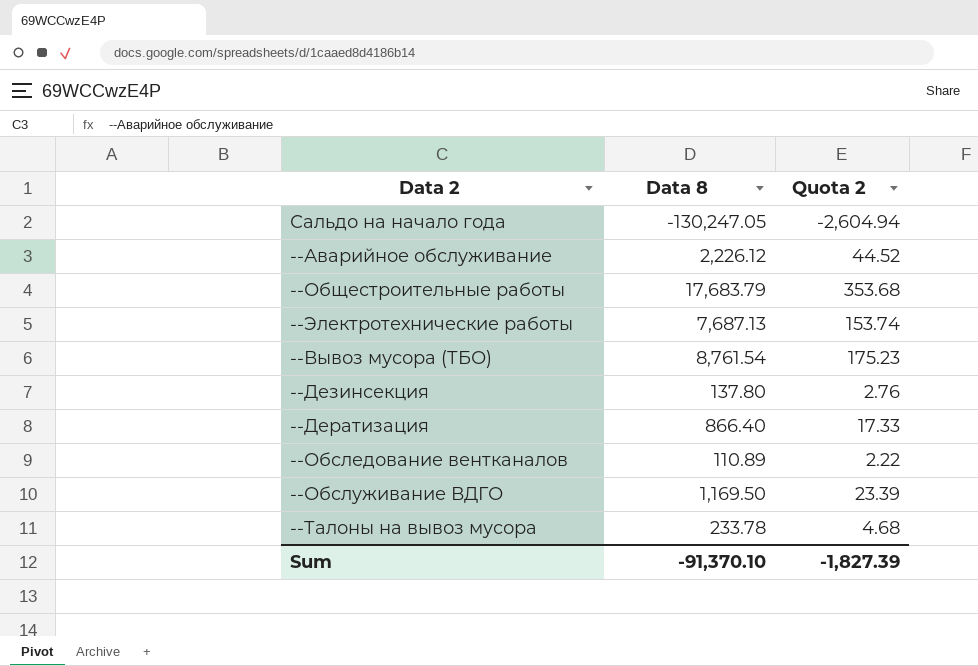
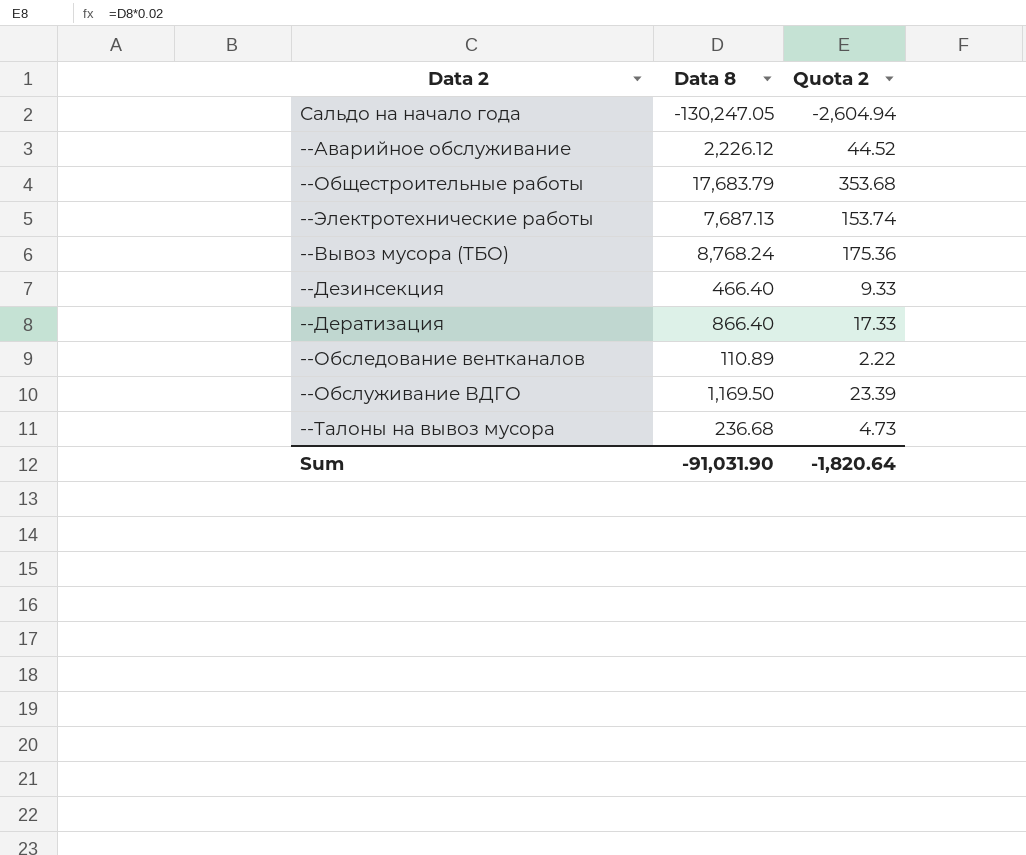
--Вывоз мусора (ТБО) | Data 8: 8,761.54 -> 8,768.24
--Вывоз мусора (ТБО) | Quota 2: 175.23 -> 175.36
--Дезинсекция | Data 8: 137.80 -> 466.40
--Дезинсекция | Quota 2: 2.76 -> 9.33
--Талоны на вывоз мусора | Data 8: 233.78 -> 236.68
--Талоны на вывоз мусора | Quota 2: 4.68 -> 4.73
Sum | Data 8: -91,370.10 -> -91,031.90
Sum | Quota 2: -1,827.39 -> -1,820.64

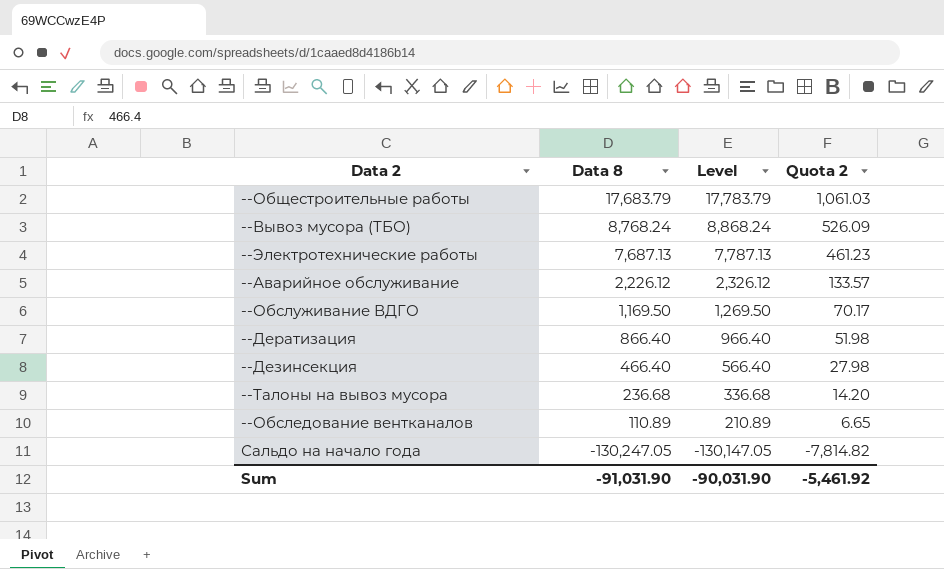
row order: none -> Data 8 descending
column Level | formula: none -> [Data 8] + 100
column Quota 2 | formula: [Data 8] * 0.02 -> [Data 8] * 0.06
Sum | Quota 2: -1,820.64 -> -5,461.92

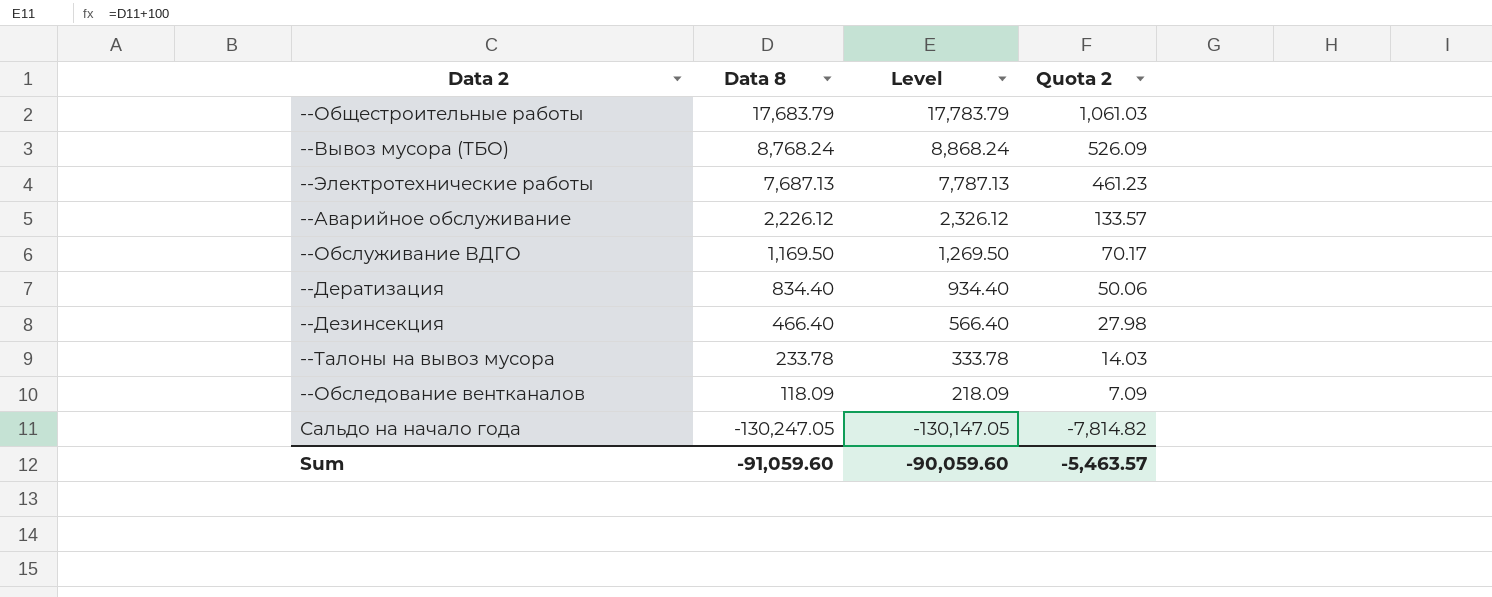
--Дератизация | Data 8: 866.40 -> 834.40
--Дератизация | Level: 966.40 -> 934.40
--Дератизация | Quota 2: 51.98 -> 50.06
--Талоны на вывоз мусора | Data 8: 236.68 -> 233.78
--Талоны на вывоз мусора | Level: 336.68 -> 333.78
--Талоны на вывоз мусора | Quota 2: 14.20 -> 14.03
--Обследование вентканалов | Data 8: 110.89 -> 118.09
--Обследование вентканалов | Level: 210.89 -> 218.09
--Обследование вентканалов | Quota 2: 6.65 -> 7.09
Sum | Data 8: -91,031.90 -> -91,059.60
Sum | Level: -90,031.90 -> -90,059.60
Sum | Quota 2: -5,461.92 -> -5,463.57

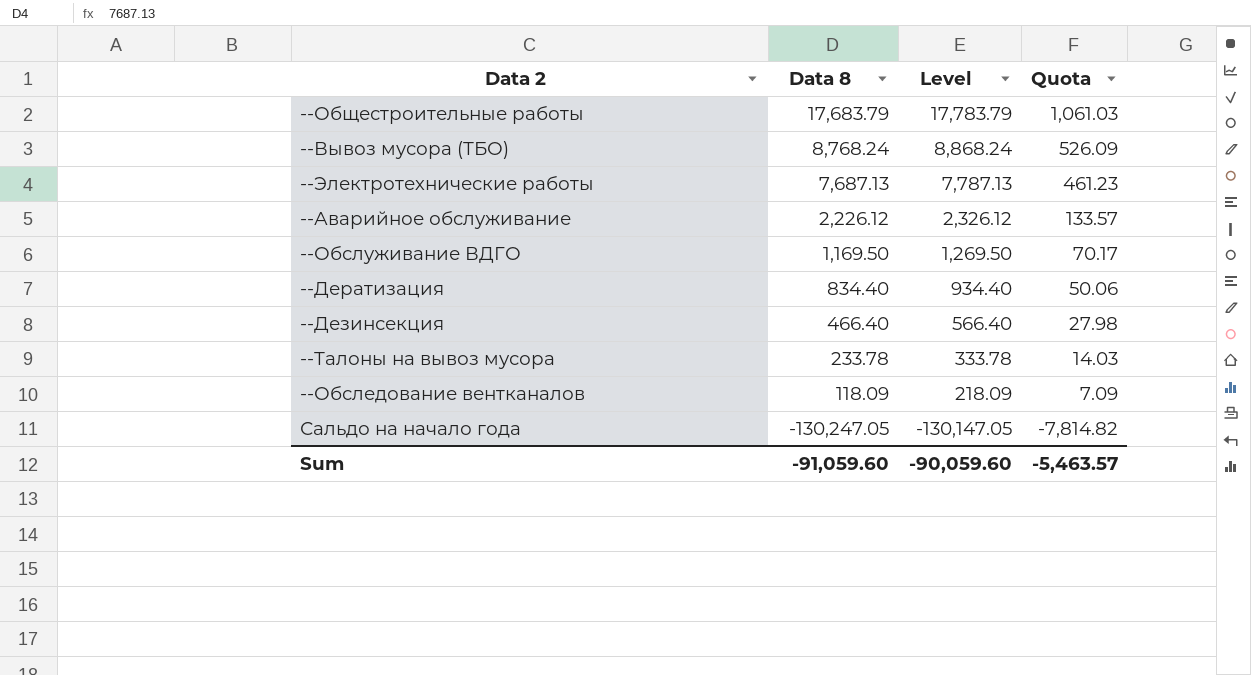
column name: Quota 2 -> Quota

